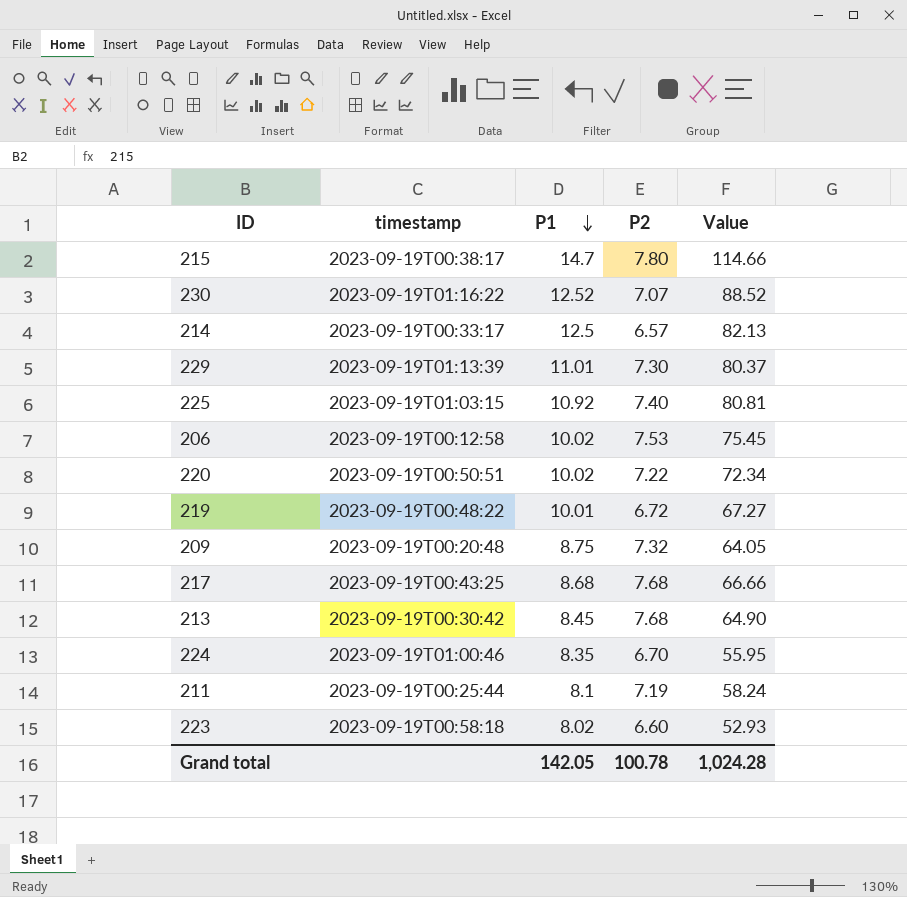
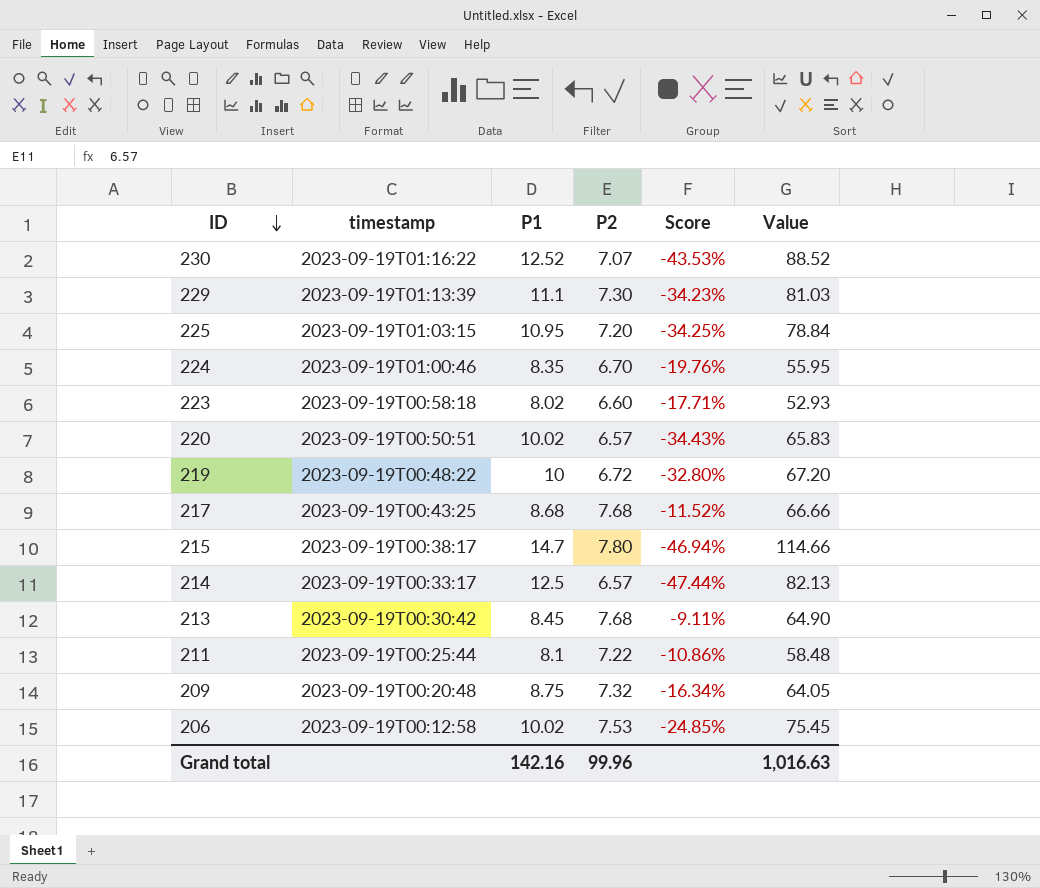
row order: P1 descending -> ID descending
column Score | formula: none -> ([P2] - [P1]) / [P1]
229 | P1: 11.01 -> 11.1
229 | Value: 80.37 -> 81.03
225 | P1: 10.92 -> 10.95
225 | P2: 7.40 -> 7.20
225 | Value: 80.81 -> 78.84
220 | P2: 7.22 -> 6.57
220 | Value: 72.34 -> 65.83
219 | P1: 10.01 -> 10
219 | Value: 67.27 -> 67.20
211 | P2: 7.19 -> 7.22
211 | Value: 58.24 -> 58.48
Grand total | P1: 142.05 -> 142.16
Grand total | P2: 100.78 -> 99.96
Grand total | Value: 1,024.28 -> 1,016.63

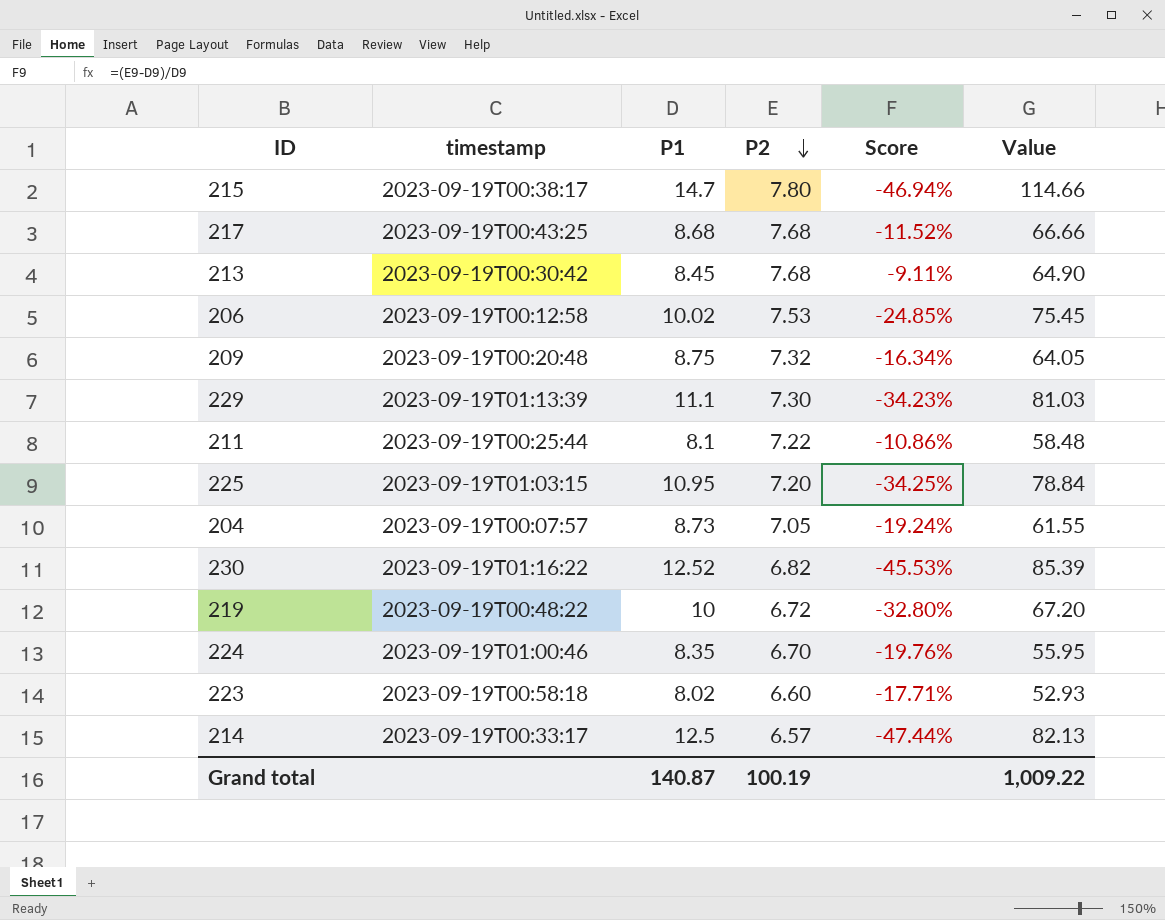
row order: ID descending -> P2 descending
row 220: 2023-09-19T00:50:51 | 10.02 | 6.57 | -34.43% | 65.83 -> none
row 204: none -> 2023-09-19T00:07:57 | 8.73 | 7.05 | -19.24% | 61.55
230 | P2: 7.07 -> 6.82
230 | Score: -43.53% -> -45.53%
230 | Value: 88.52 -> 85.39
Grand total | P1: 142.16 -> 140.87
Grand total | P2: 99.96 -> 100.19
Grand total | Value: 1,016.63 -> 1,009.22

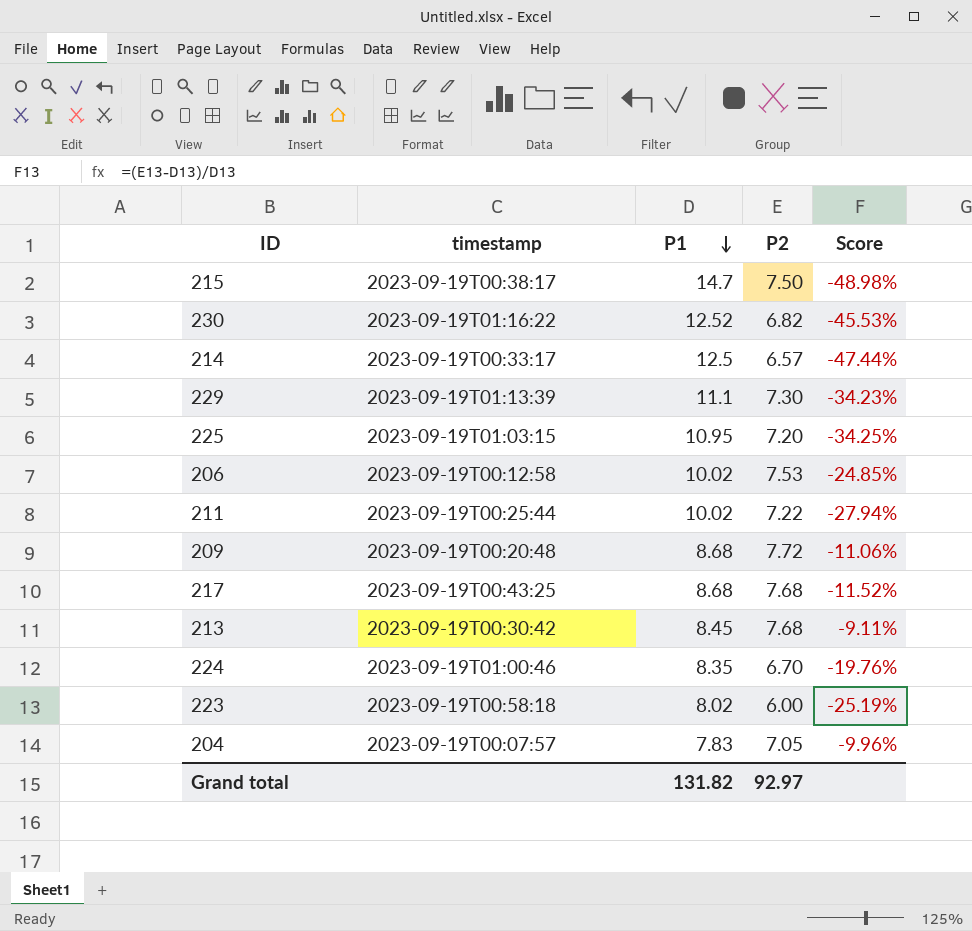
row order: P2 descending -> P1 descending
column Value | formula: [P1] * [P2] -> none
row 219: 2023-09-19T00:48:22 | 10 | 6.72 | -32.80% | 67.20 -> none
215 | P2: 7.80 -> 7.50
215 | Score: -46.94% -> -48.98%
211 | P1: 8.1 -> 10.02
211 | Score: -10.86% -> -27.94%
209 | P1: 8.75 -> 8.68
209 | P2: 7.32 -> 7.72
209 | Score: -16.34% -> -11.06%
223 | P2: 6.60 -> 6.00
223 | Score: -17.71% -> -25.19%
204 | P1: 8.73 -> 7.83
204 | Score: -19.24% -> -9.96%
Grand total | P1: 140.87 -> 131.82
Grand total | P2: 100.19 -> 92.97

